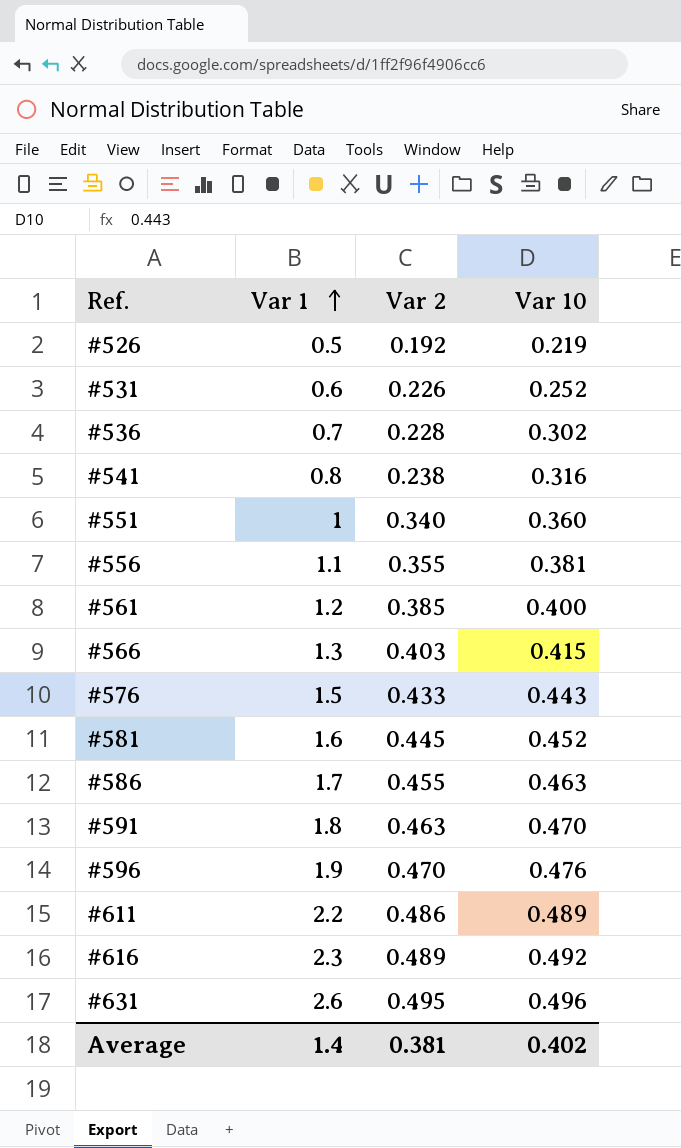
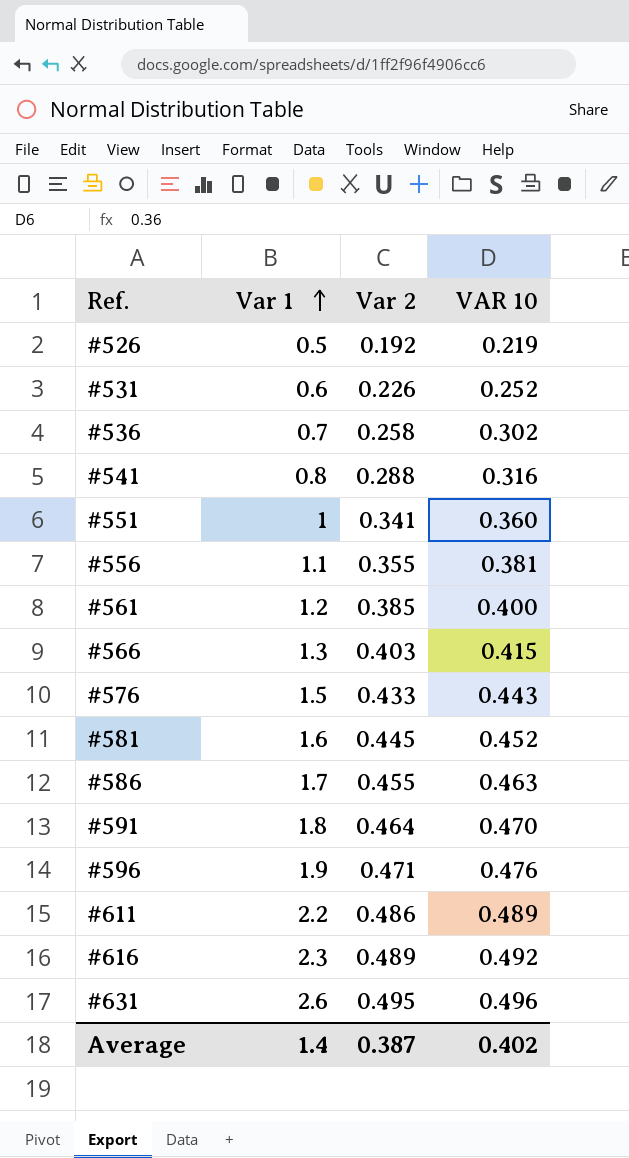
column name: Var 10 -> VAR 10
#536 | Var 2: 0.228 -> 0.258
#541 | Var 2: 0.238 -> 0.288
#551 | Var 2: 0.340 -> 0.341
#591 | Var 2: 0.463 -> 0.464
#596 | Var 2: 0.470 -> 0.471
Average | Var 2: 0.381 -> 0.387

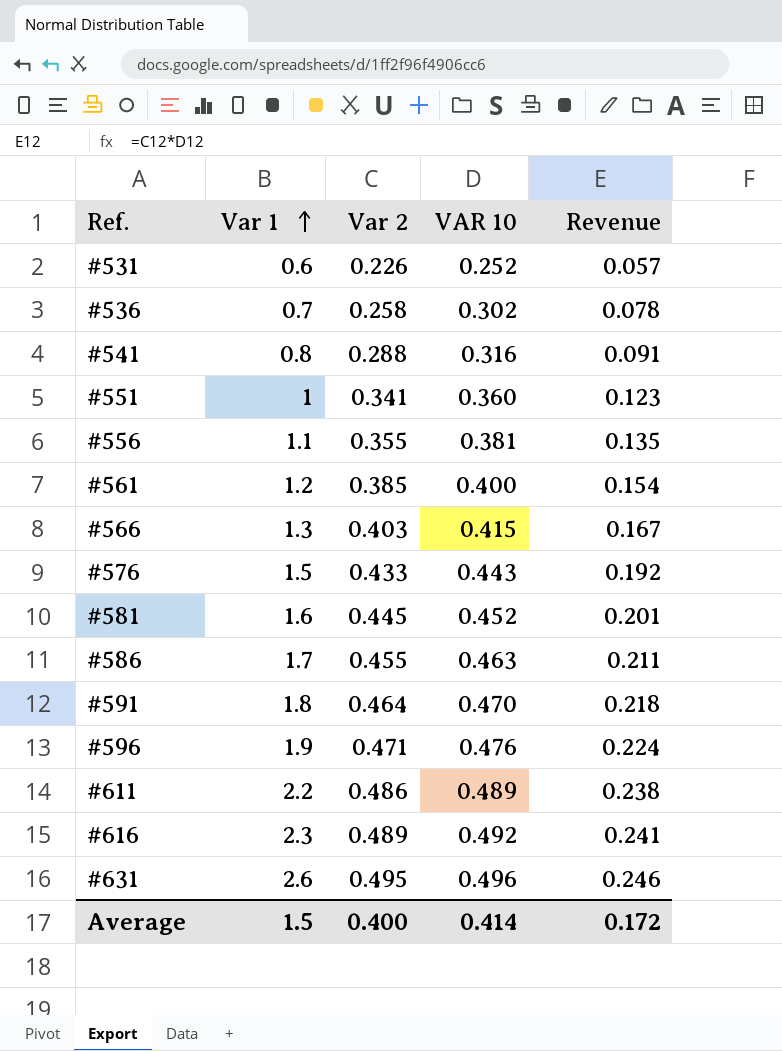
column Revenue | formula: none -> [Var 2] * [VAR 10]
row #526: 0.5 | 0.192 | 0.219 -> none
Average | Var 1: 1.4 -> 1.5
Average | Var 2: 0.387 -> 0.400
Average | VAR 10: 0.402 -> 0.414

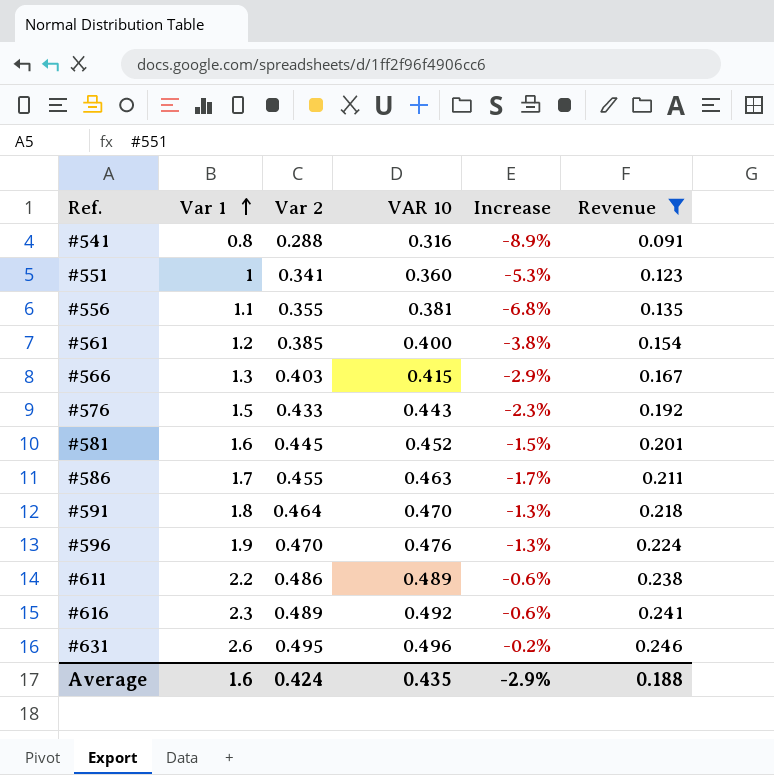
filter: none -> Revenue >= 0.091
column Increase | formula: none -> ([Var 2] - [VAR 10]) / [VAR 10]
#596 | Var 2: 0.471 -> 0.470
Average | Var 1: 1.5 -> 1.6
Average | Var 2: 0.400 -> 0.424
Average | VAR 10: 0.414 -> 0.435
Average | Revenue: 0.172 -> 0.188

